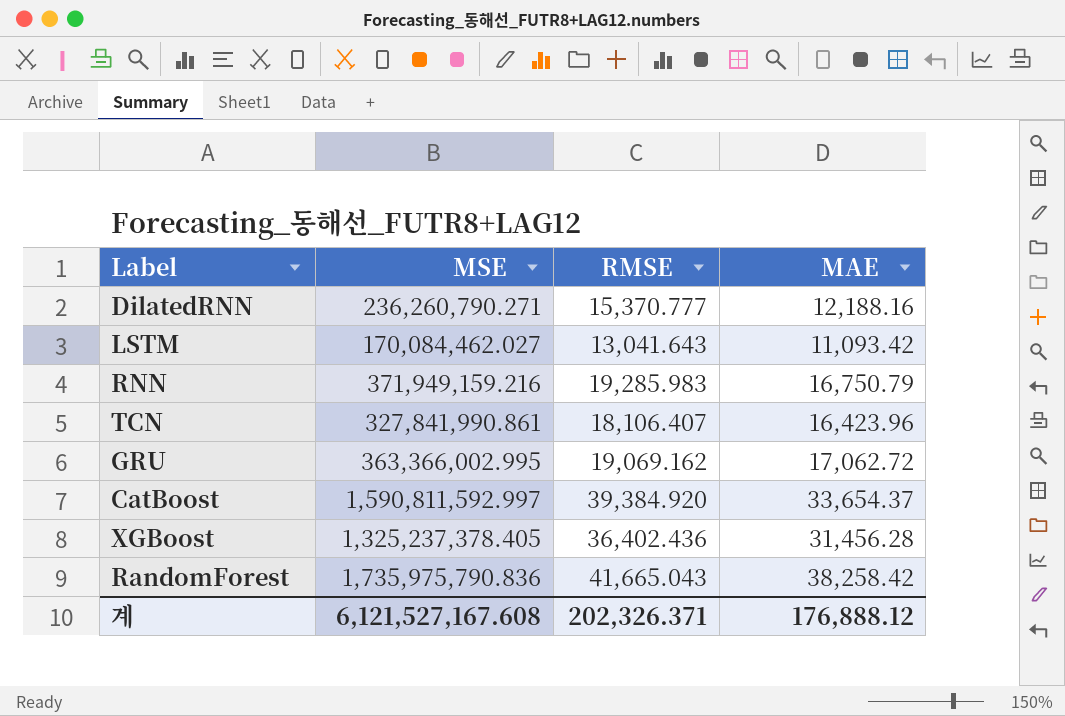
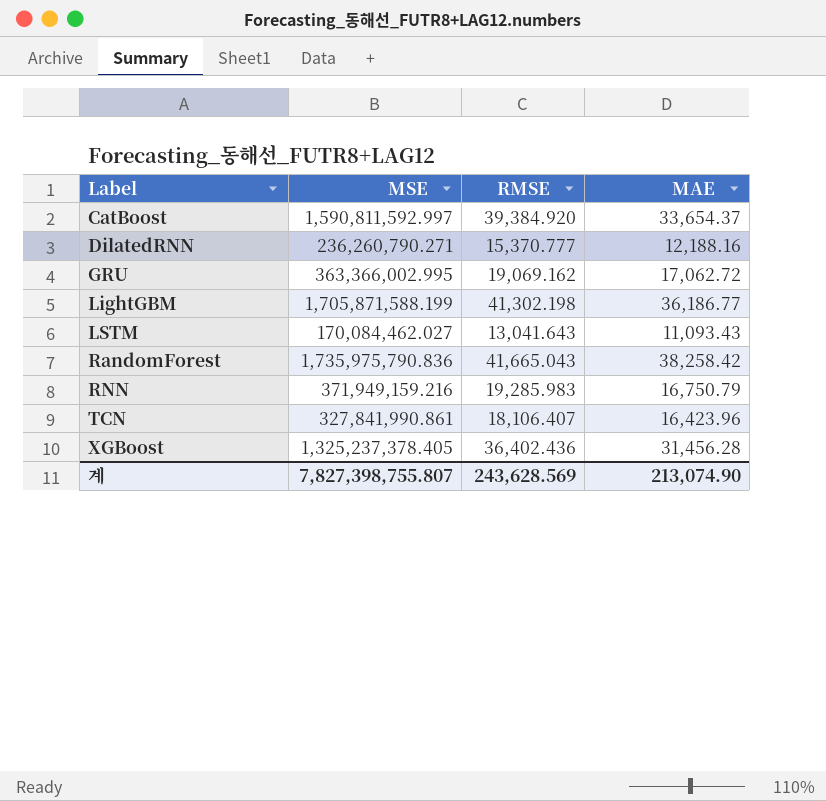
row order: none -> Label ascending
row LightGBM: none -> 1,705,871,588.199 | 41,302.198 | 36,186.77
LSTM | MAE: 11,093.42 -> 11,093.43
계 | MSE: 6,121,527,167.608 -> 7,827,398,755.807
계 | RMSE: 202,326.371 -> 243,628.569
계 | MAE: 176,888.12 -> 213,074.90

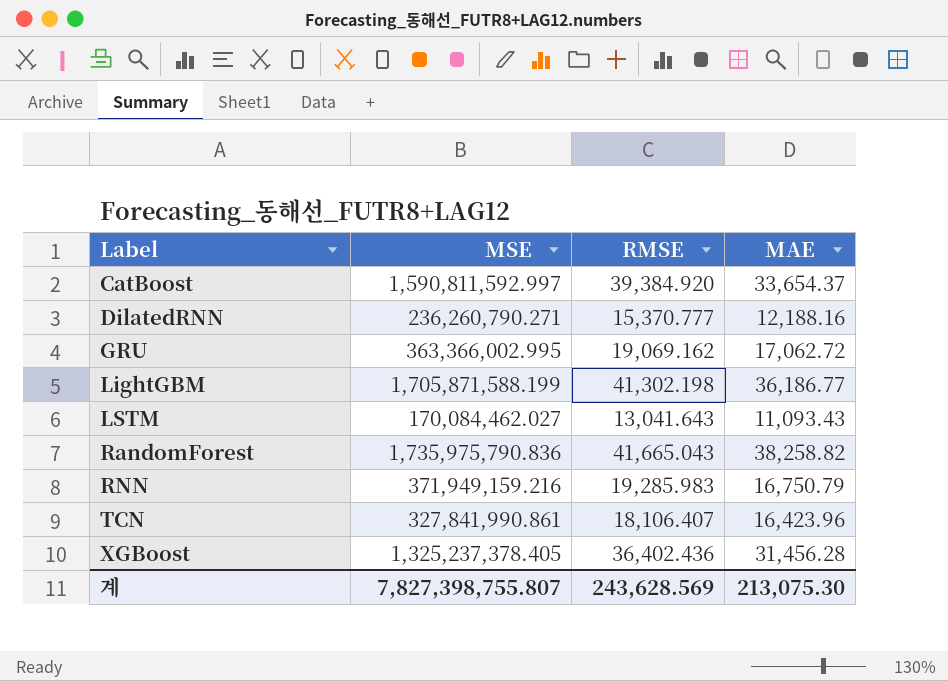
RandomForest | MAE: 38,258.42 -> 38,258.82
계 | MAE: 213,074.90 -> 213,075.30

